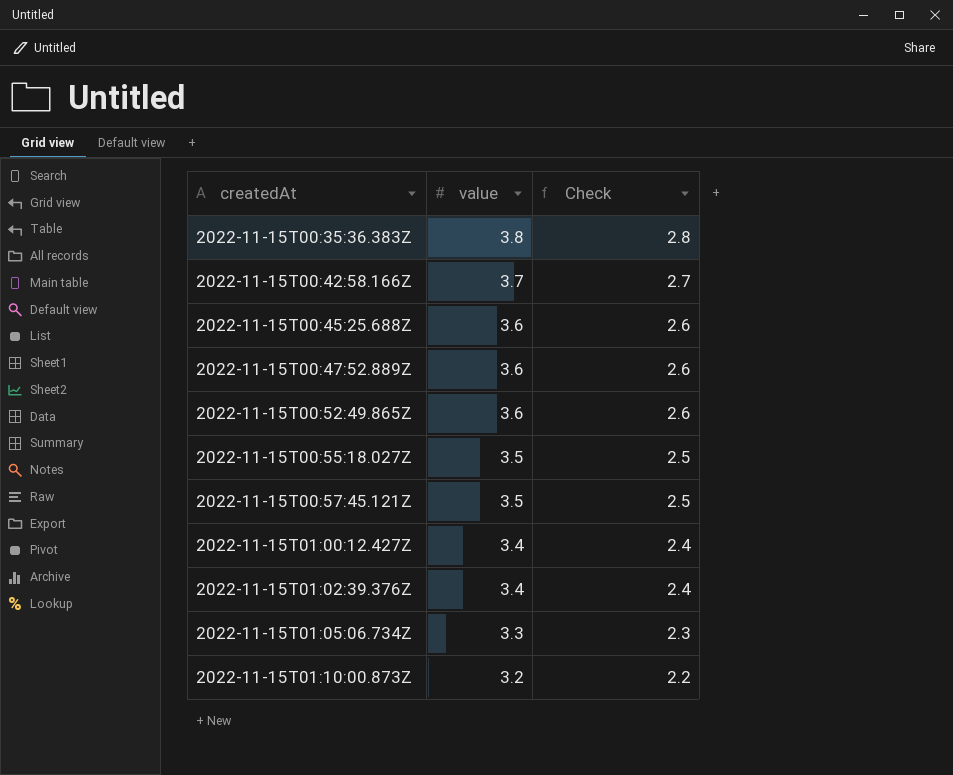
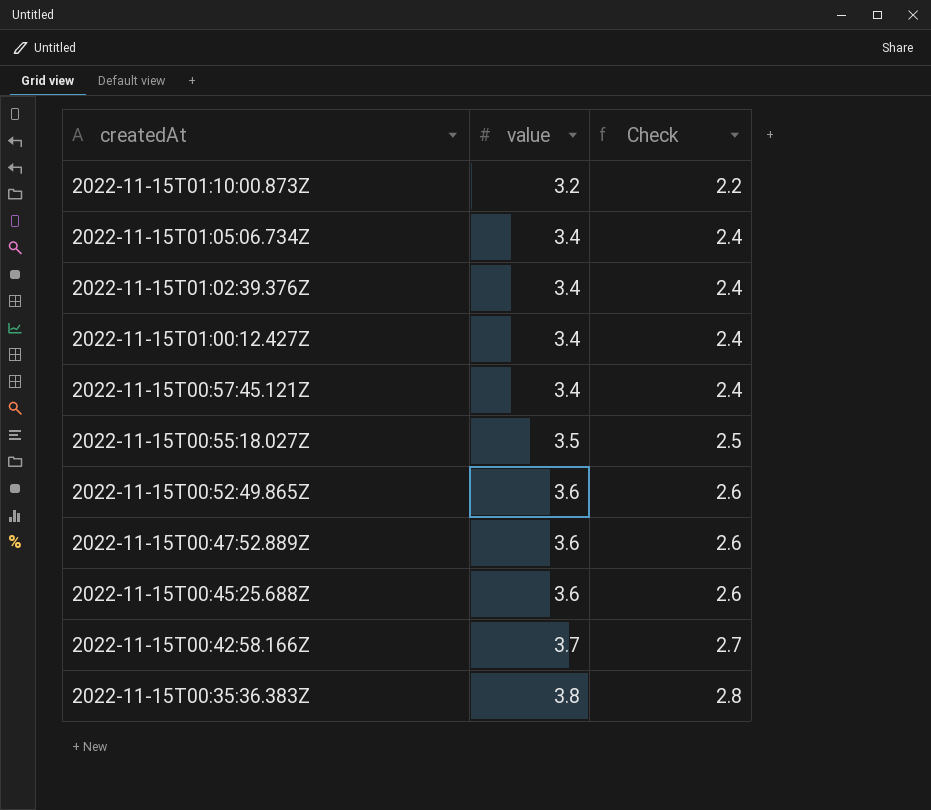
row order: createdAt ascending -> createdAt descending
2022-11-15T01:05:06.734Z | value: 3.3 -> 3.4
2022-11-15T01:05:06.734Z | Check: 2.3 -> 2.4
2022-11-15T00:57:45.121Z | value: 3.5 -> 3.4
2022-11-15T00:57:45.121Z | Check: 2.5 -> 2.4

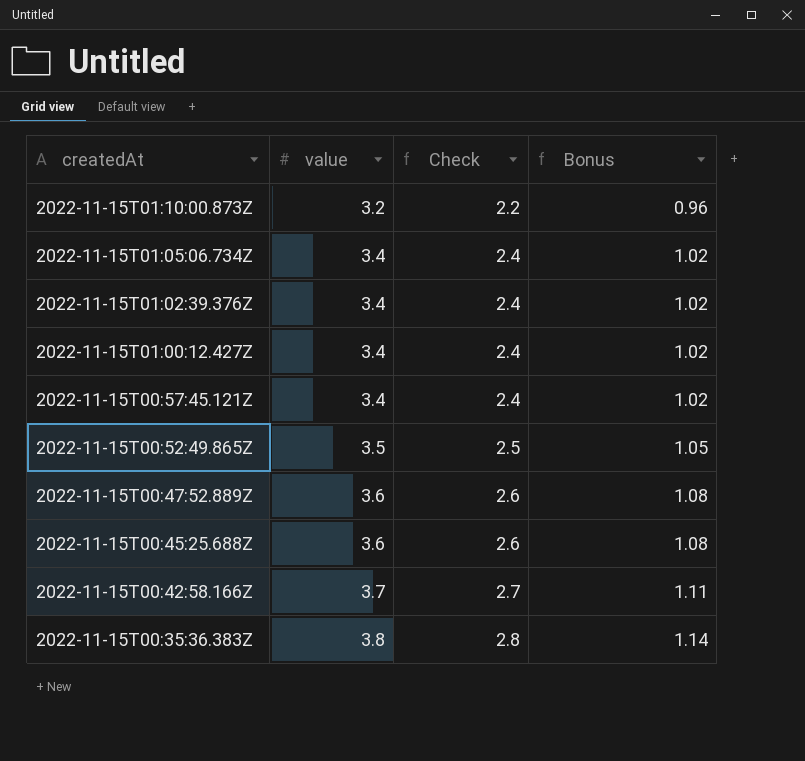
column Bonus | formula: none -> [value] * 0.3
row 2022-11-15T00:55:18.027Z: 3.5 | 2.5 -> none
2022-11-15T00:52:49.865Z | value: 3.6 -> 3.5
2022-11-15T00:52:49.865Z | Check: 2.6 -> 2.5

